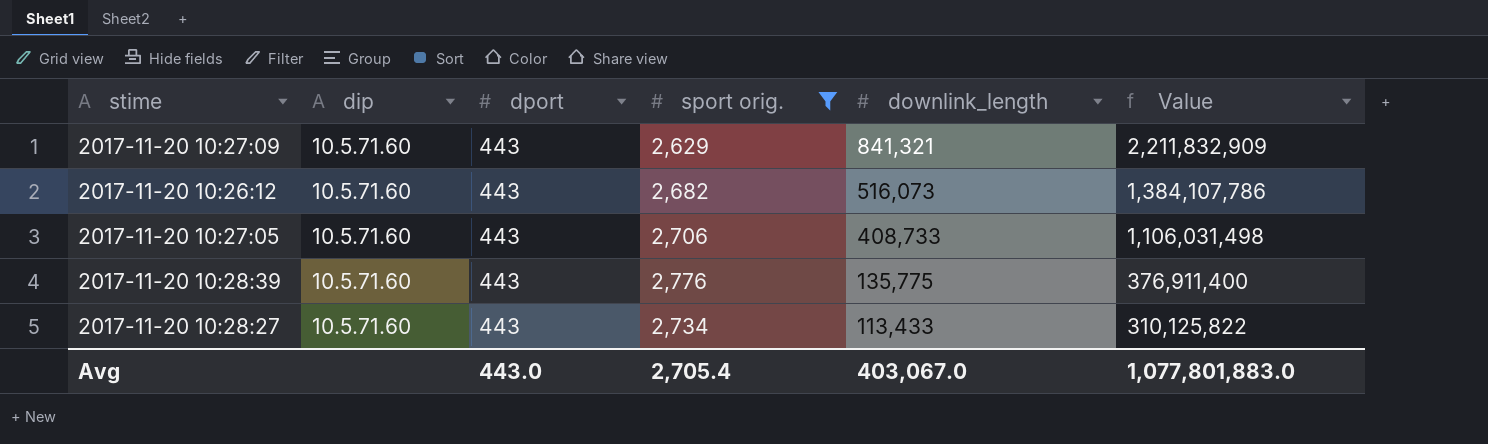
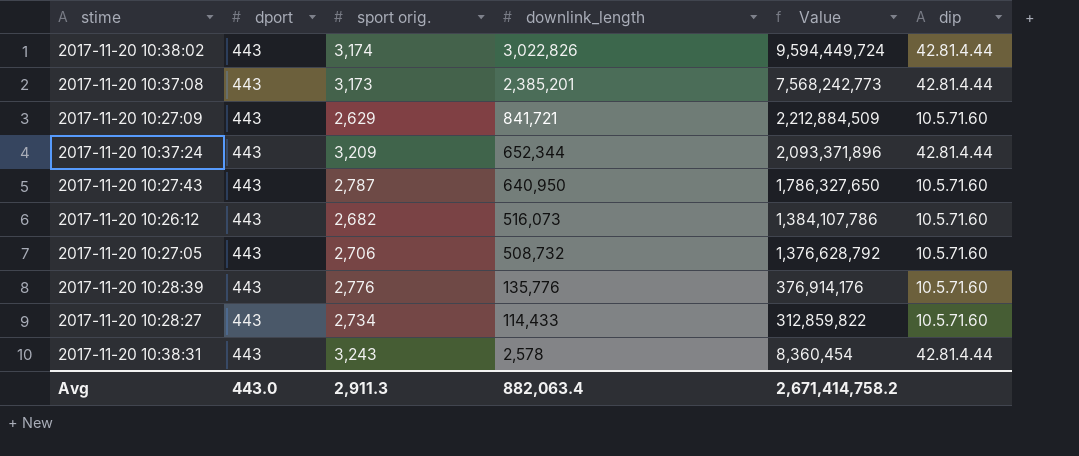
filter: sport orig. <= 2,776 -> none
column dip | position: 2 -> 6
2017-11-20 10:27:09 | downlink_length: 841,321 -> 841,721
2017-11-20 10:27:09 | Value: 2,211,832,909 -> 2,212,884,509
2017-11-20 10:27:05 | downlink_length: 408,733 -> 508,732
2017-11-20 10:27:05 | Value: 1,106,031,498 -> 1,376,628,792
2017-11-20 10:28:39 | downlink_length: 135,775 -> 135,776
2017-11-20 10:28:39 | Value: 376,911,400 -> 376,914,176
2017-11-20 10:28:27 | downlink_length: 113,433 -> 114,433
2017-11-20 10:28:27 | Value: 310,125,822 -> 312,859,822
Avg | sport orig.: 2,705.4 -> 2,911.3
Avg | downlink_length: 403,067.0 -> 882,063.4
Avg | Value: 1,077,801,883.0 -> 2,671,414,758.2

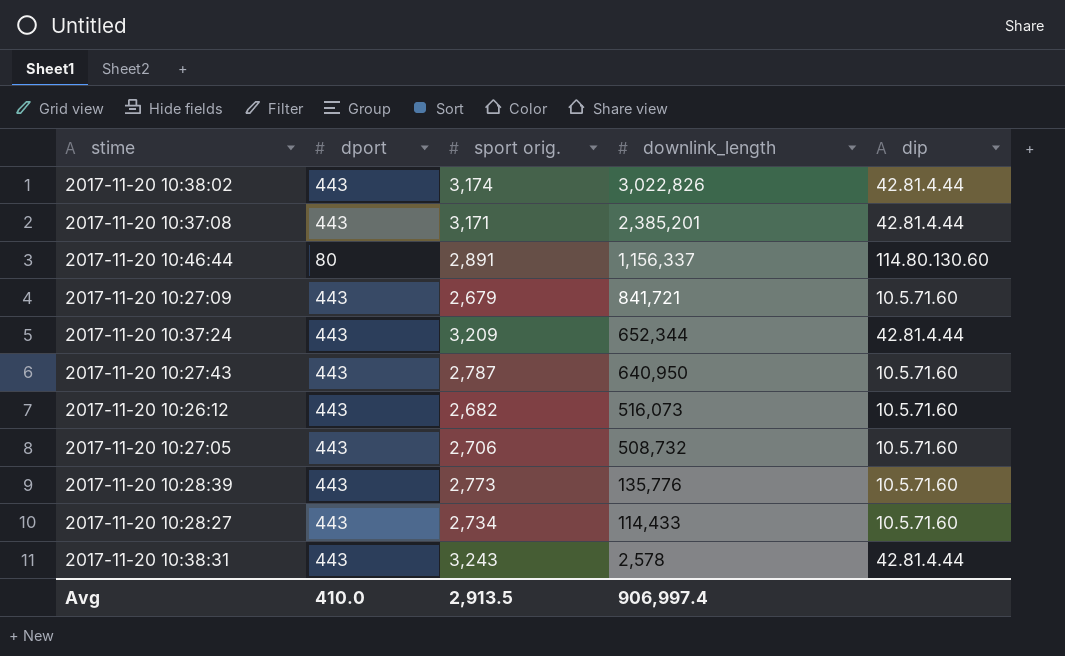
column Value | formula: [sport orig.] * [downlink_length] -> none
2017-11-20 10:37:08 | sport orig.: 3,173 -> 3,171
row 2017-11-20 10:46:44: none -> 80 | 2,891 | 1,156,337 | 114.80.130.60
2017-11-20 10:27:09 | sport orig.: 2,629 -> 2,679
2017-11-20 10:28:39 | sport orig.: 2,776 -> 2,773
Avg | dport: 443.0 -> 410.0
Avg | sport orig.: 2,911.3 -> 2,913.5
Avg | downlink_length: 882,063.4 -> 906,997.4

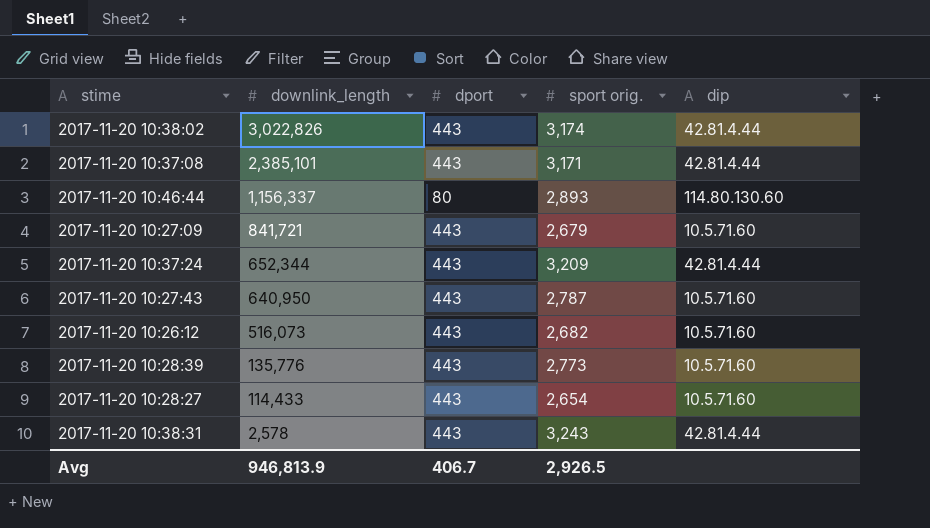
column downlink_length | position: 4 -> 2
row 2017-11-20 10:27:05: 443 | 2,706 | 508,732 | 10.5.71.60 -> none
2017-11-20 10:37:08 | downlink_length: 2,385,201 -> 2,385,101
2017-11-20 10:46:44 | sport orig.: 2,891 -> 2,893
2017-11-20 10:28:27 | sport orig.: 2,734 -> 2,654
Avg | downlink_length: 906,997.4 -> 946,813.9
Avg | dport: 410.0 -> 406.7
Avg | sport orig.: 2,913.5 -> 2,926.5

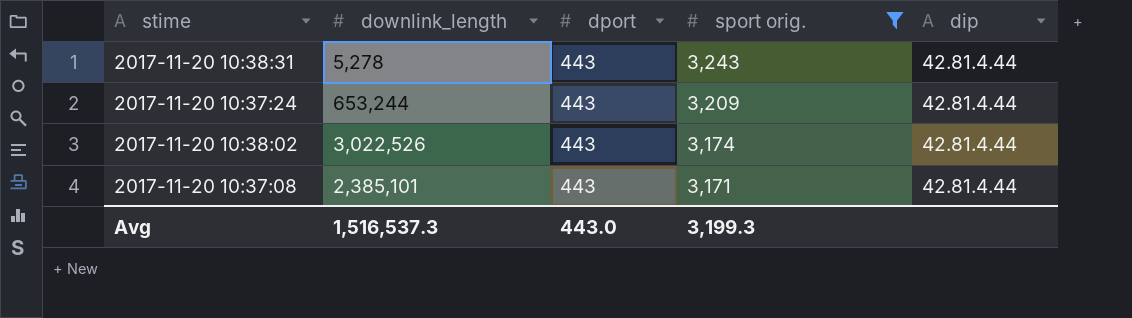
filter: none -> sport orig. >= 3,171
row order: downlink_length descending -> sport orig. descending
2017-11-20 10:38:31 | downlink_length: 2,578 -> 5,278
2017-11-20 10:37:24 | downlink_length: 652,344 -> 653,244
2017-11-20 10:38:02 | downlink_length: 3,022,826 -> 3,022,526
Avg | downlink_length: 946,813.9 -> 1,516,537.3
Avg | dport: 406.7 -> 443.0
Avg | sport orig.: 2,926.5 -> 3,199.3

